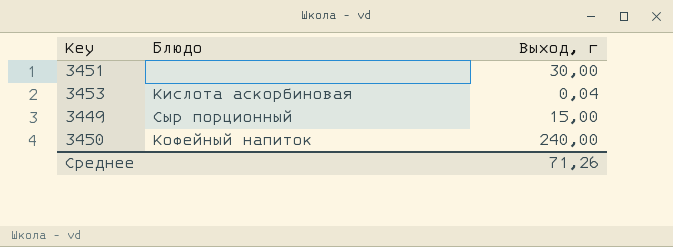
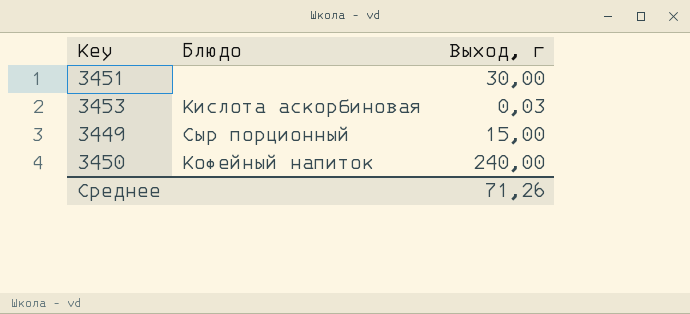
3453 | Выход, г: 0,04 -> 0,03

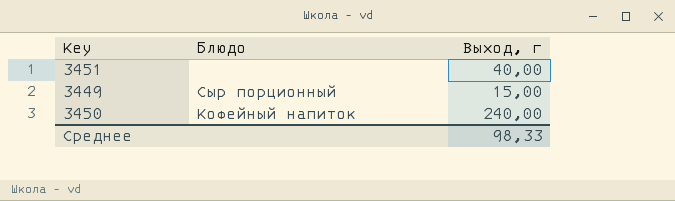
row 3453: Кислота аскорбиновая | 0,03 -> none
3451 | Выход, г: 30,00 -> 40,00
Среднее | Выход, г: 71,26 -> 98,33

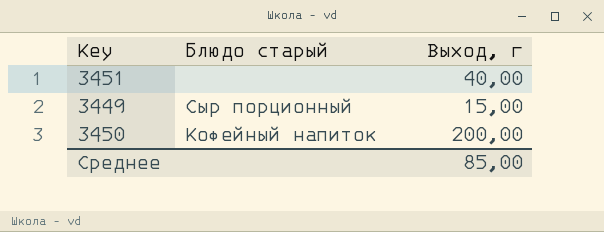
column name: Блюдо -> Блюдо старый
3450 | Выход, г: 240,00 -> 200,00
Среднее | Выход, г: 98,33 -> 85,00

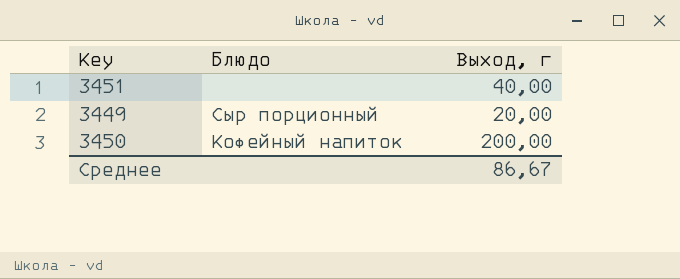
column name: Блюдо старый -> Блюдо
3449 | Выход, г: 15,00 -> 20,00
Среднее | Выход, г: 85,00 -> 86,67

